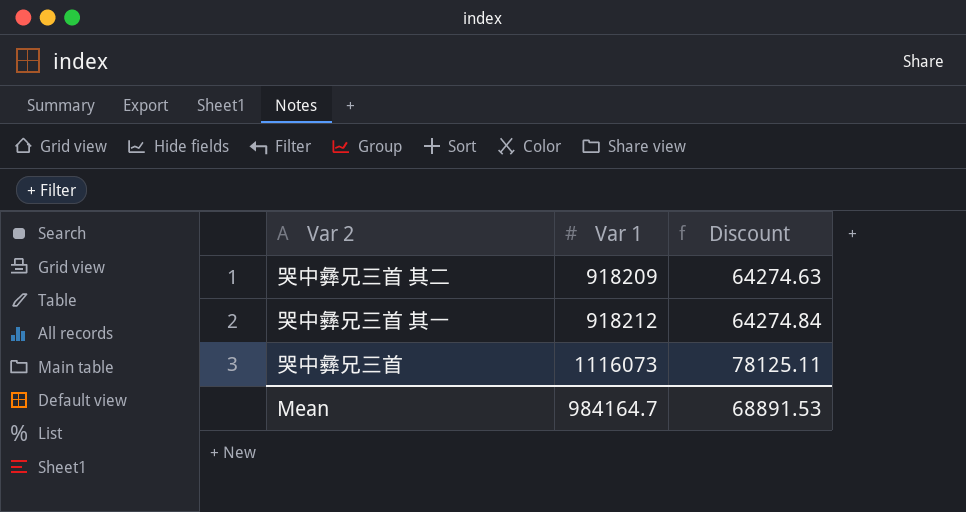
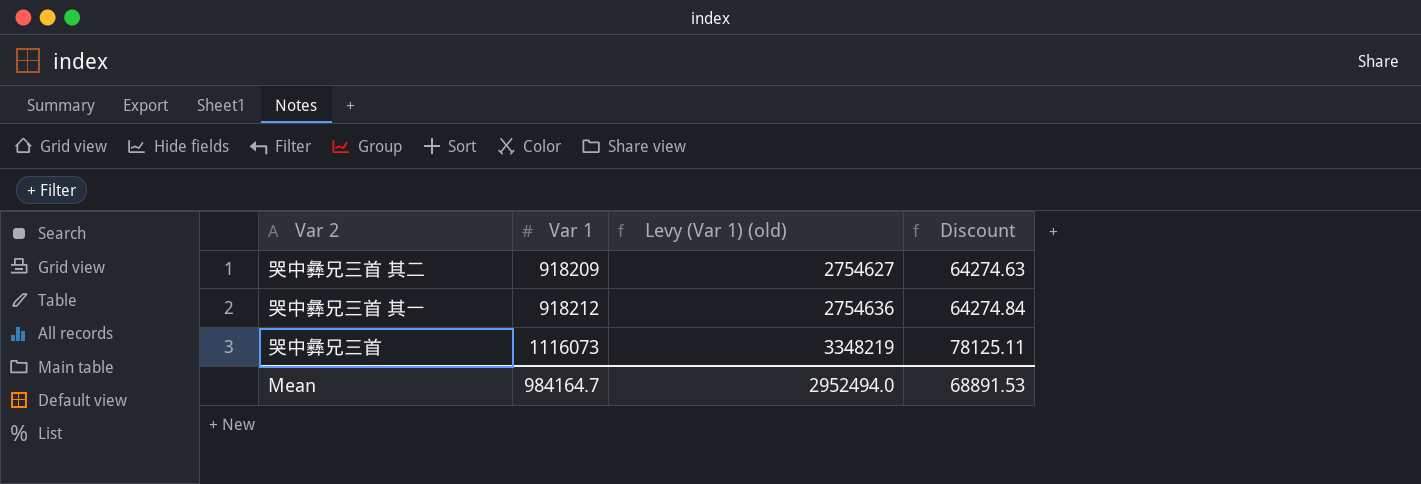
column Levy (Var 1) (old) | formula: none -> [Var 1] * 3

